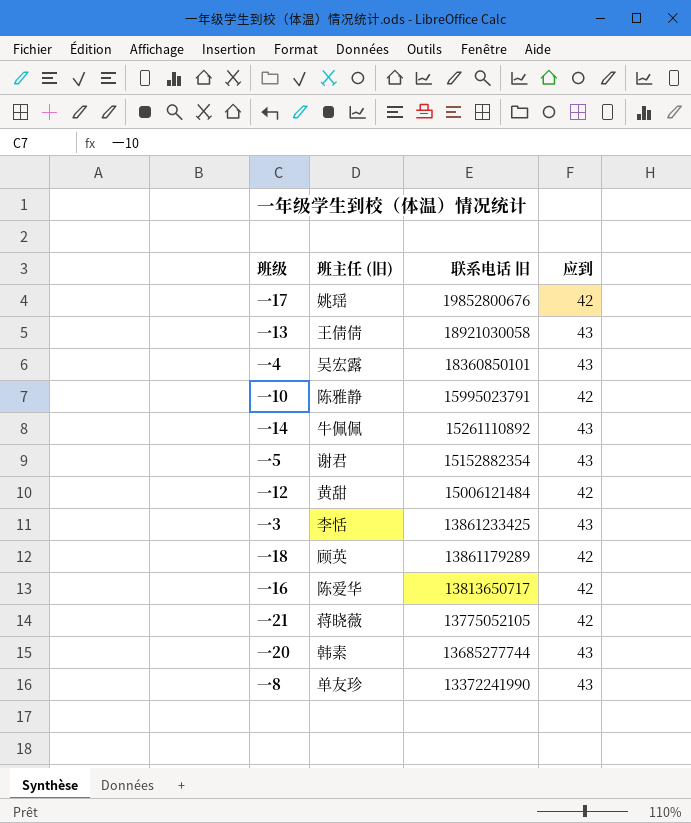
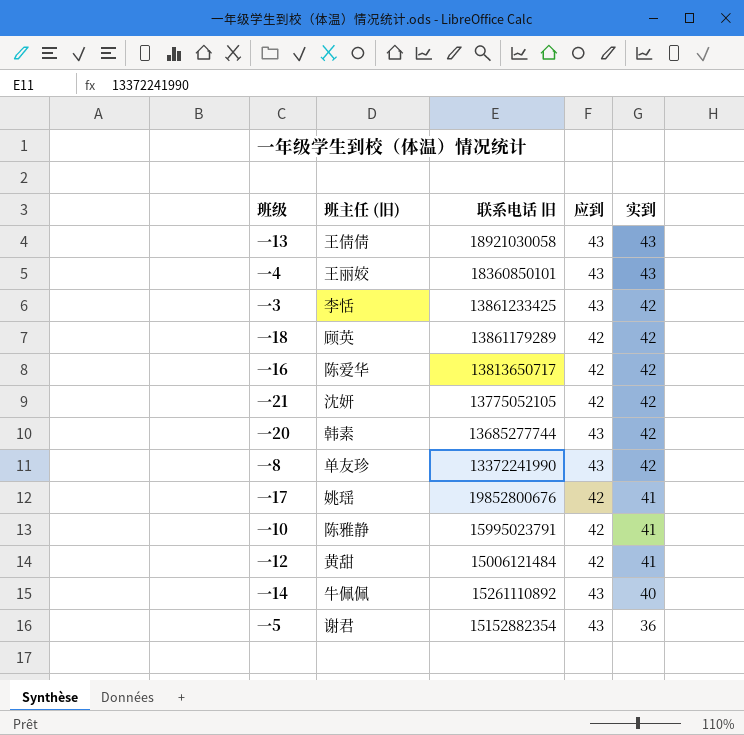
row order: 联系电话 旧 descending -> 实到 descending
column 实到 | position: none -> 5
一4 | 班主任 (旧): 吴宏露 -> 王丽姣
一21 | 班主任 (旧): 蒋晓薇 -> 沈妍

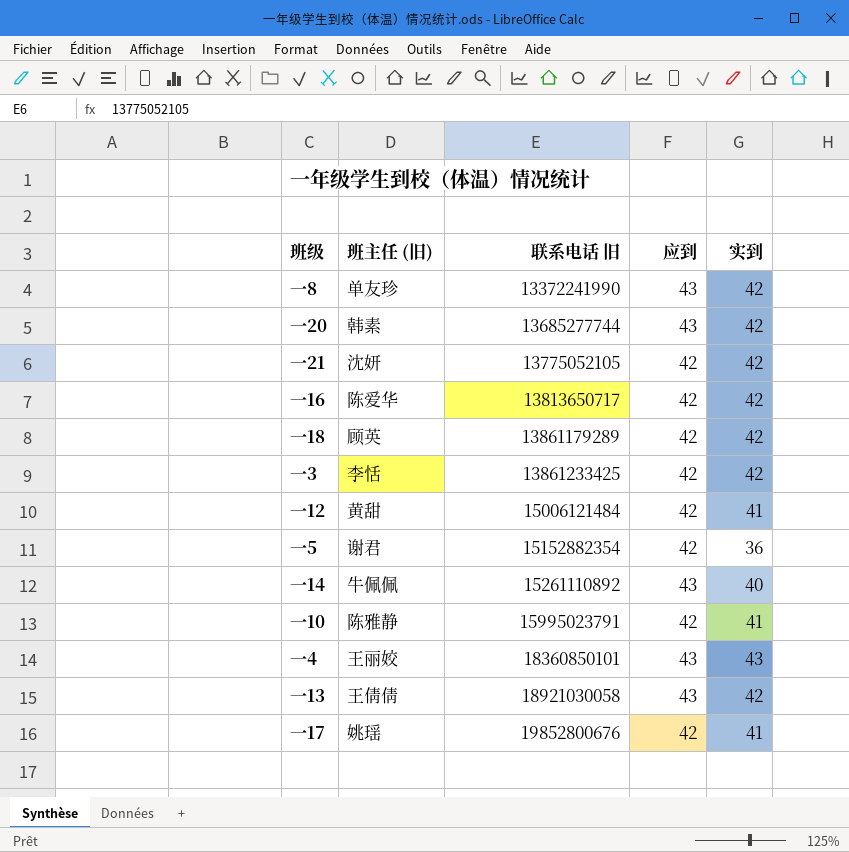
row order: 实到 descending -> 联系电话 旧 ascending
一3 | 应到: 43 -> 42
一5 | 应到: 43 -> 42
一13 | 实到: 43 -> 42

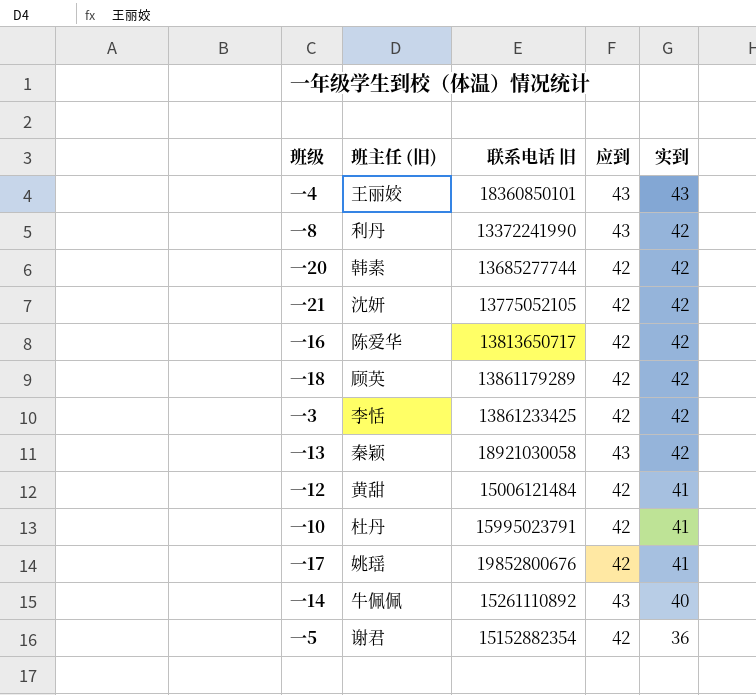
row order: 联系电话 旧 ascending -> 实到 descending
一8 | 班主任 (旧): 单友珍 -> 利丹
一20 | 应到: 43 -> 42
一13 | 班主任 (旧): 王倩倩 -> 秦颖
一10 | 班主任 (旧): 陈雅静 -> 杜丹

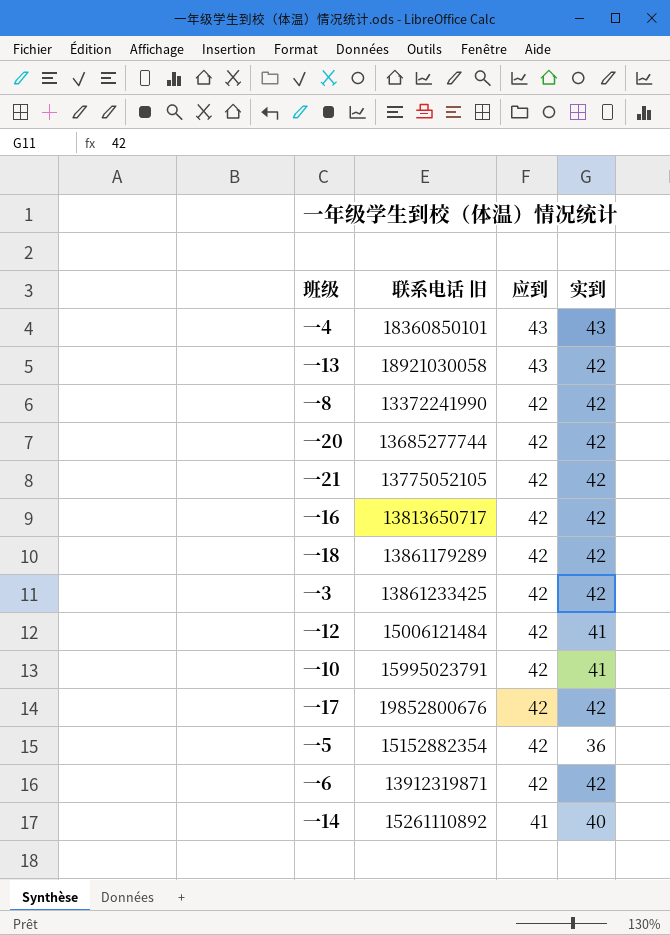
row order: 实到 descending -> 应到 descending
column 班主任 (旧) | position: 2 -> none
一8 | 应到: 43 -> 42
一17 | 实到: 41 -> 42
row 一6: none -> 13912319871 | 42 | 42
一14 | 应到: 43 -> 41

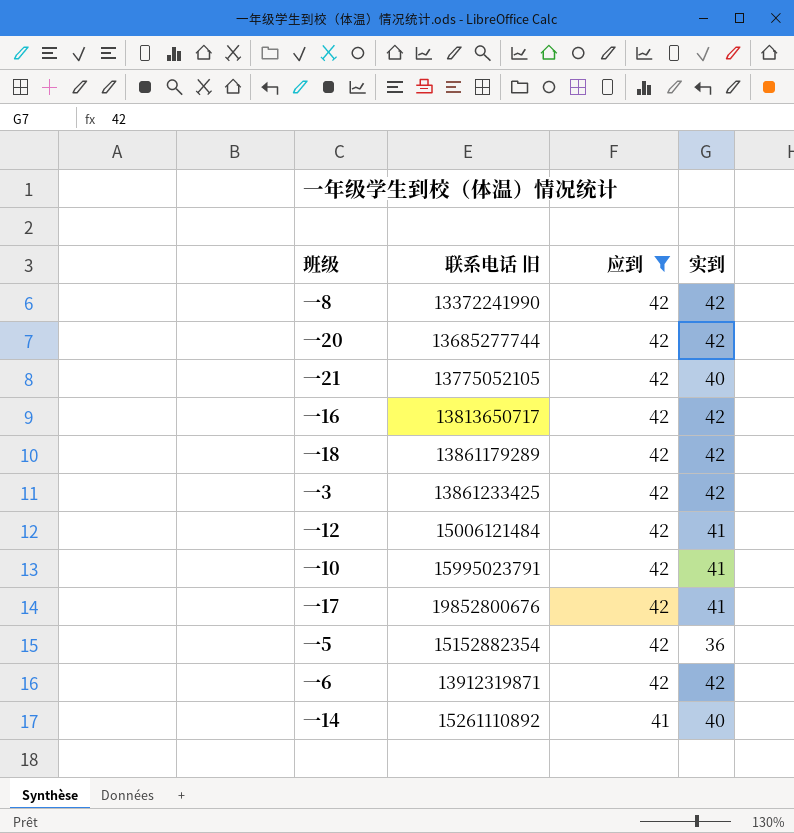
filter: none -> 应到 != 43
一21 | 实到: 42 -> 40
一17 | 实到: 42 -> 41

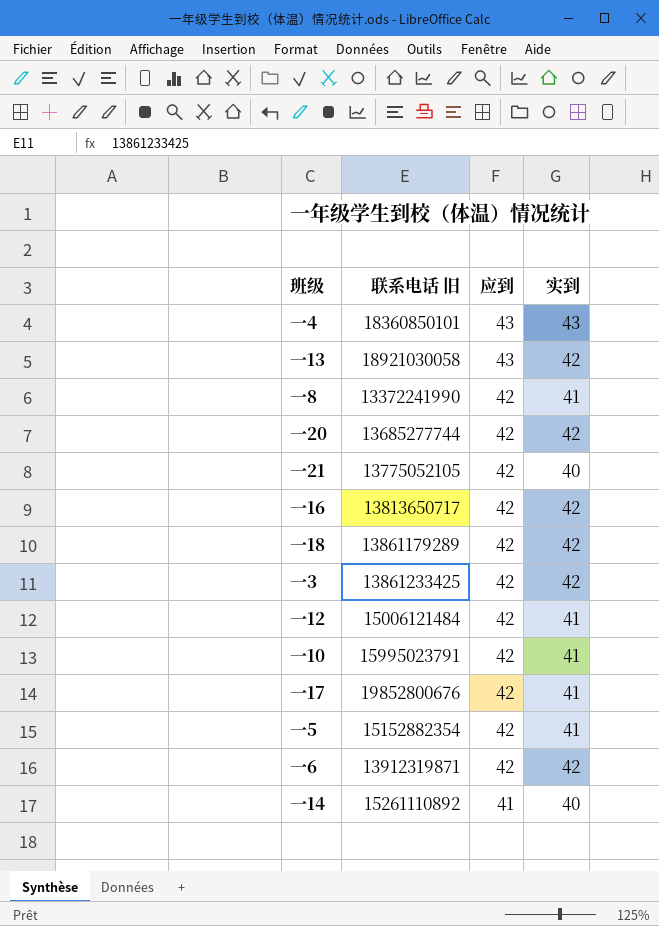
filter: 应到 != 43 -> none
一8 | 实到: 42 -> 41
一5 | 实到: 36 -> 41

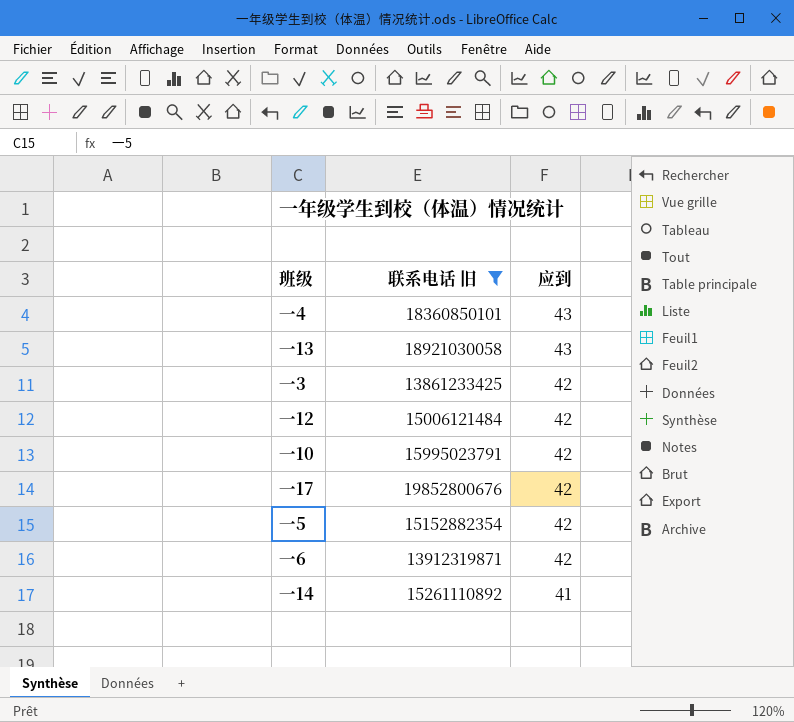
filter: none -> 联系电话 旧 >= 13861233425
column 实到 | position: 4 -> none

